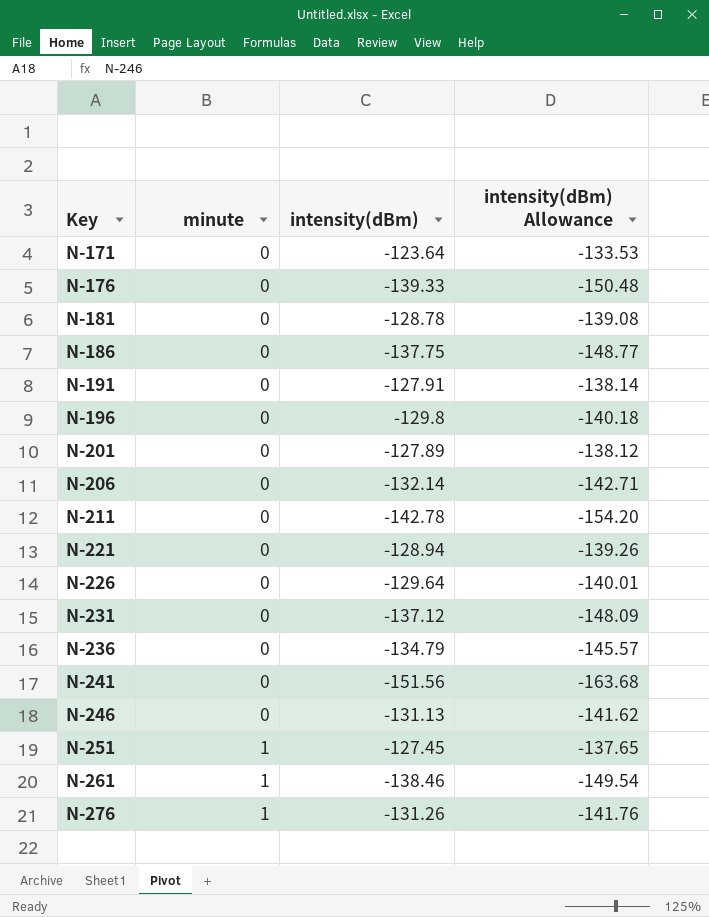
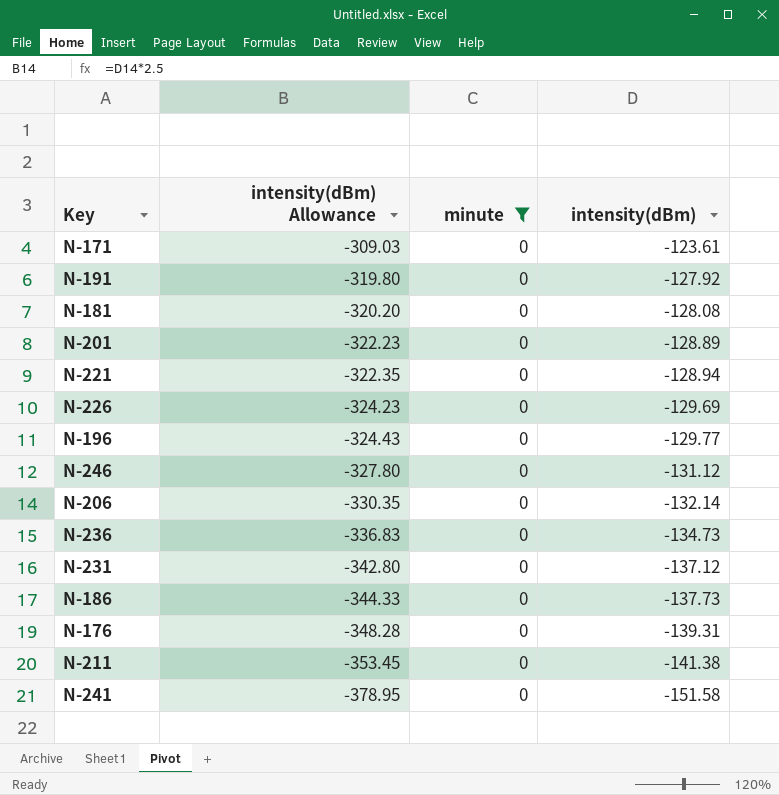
filter: none -> minute = 0
row order: Key ascending -> intensity(dBm) Allowance descending
column intensity(dBm) Allowance | formula: [intensity(dBm)] * 1.08 -> [intensity(dBm)] * 2.5
column intensity(dBm) Allowance | position: 4 -> 2
N-171 | intensity(dBm): -123.64 -> -123.61
N-191 | intensity(dBm): -127.91 -> -127.92
N-181 | intensity(dBm): -128.78 -> -128.08
N-201 | intensity(dBm): -127.89 -> -128.89
N-226 | intensity(dBm): -129.64 -> -129.69
N-196 | intensity(dBm): -129.8 -> -129.77
N-246 | intensity(dBm): -131.13 -> -131.12
N-236 | intensity(dBm): -134.79 -> -134.73
N-186 | intensity(dBm): -137.75 -> -137.73
N-176 | intensity(dBm): -139.33 -> -139.31
N-211 | intensity(dBm): -142.78 -> -141.38
N-241 | intensity(dBm): -151.56 -> -151.58

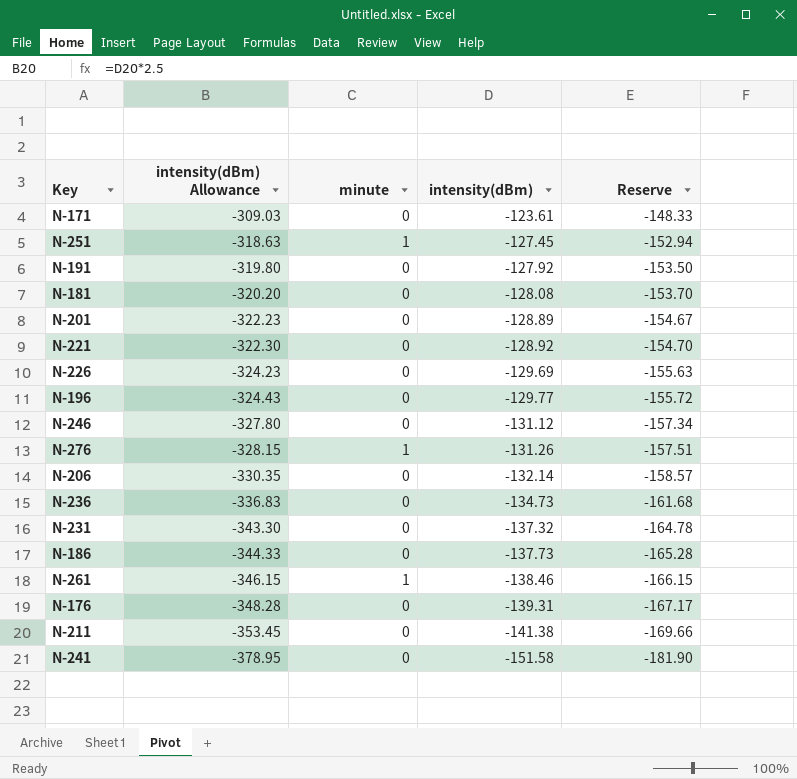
filter: minute = 0 -> none
column Reserve | formula: none -> [intensity(dBm)] * 1.2
N-221 | intensity(dBm) Allowance: -322.35 -> -322.30
N-221 | intensity(dBm): -128.94 -> -128.92
N-231 | intensity(dBm) Allowance: -342.80 -> -343.30
N-231 | intensity(dBm): -137.12 -> -137.32

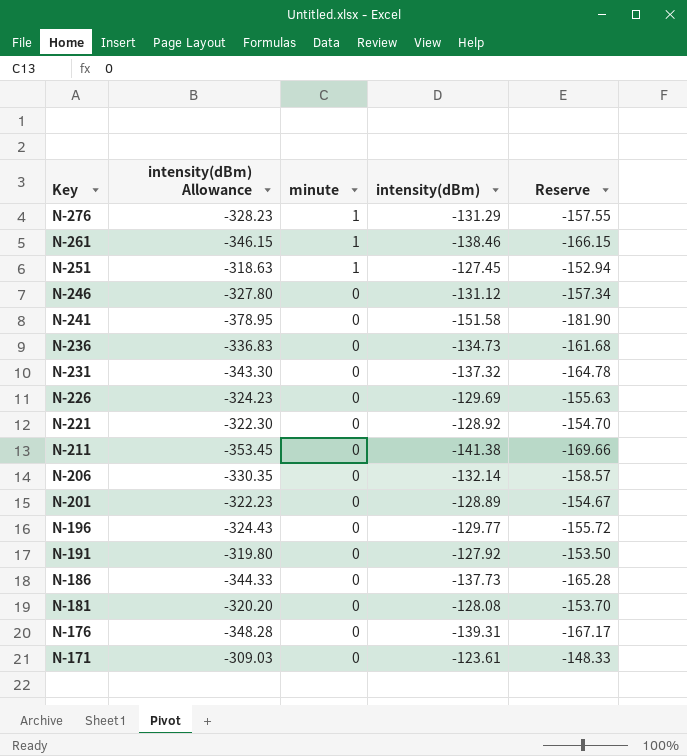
row order: intensity(dBm) Allowance descending -> Key descending
N-276 | intensity(dBm) Allowance: -328.15 -> -328.23
N-276 | intensity(dBm): -131.26 -> -131.29
N-276 | Reserve: -157.51 -> -157.55

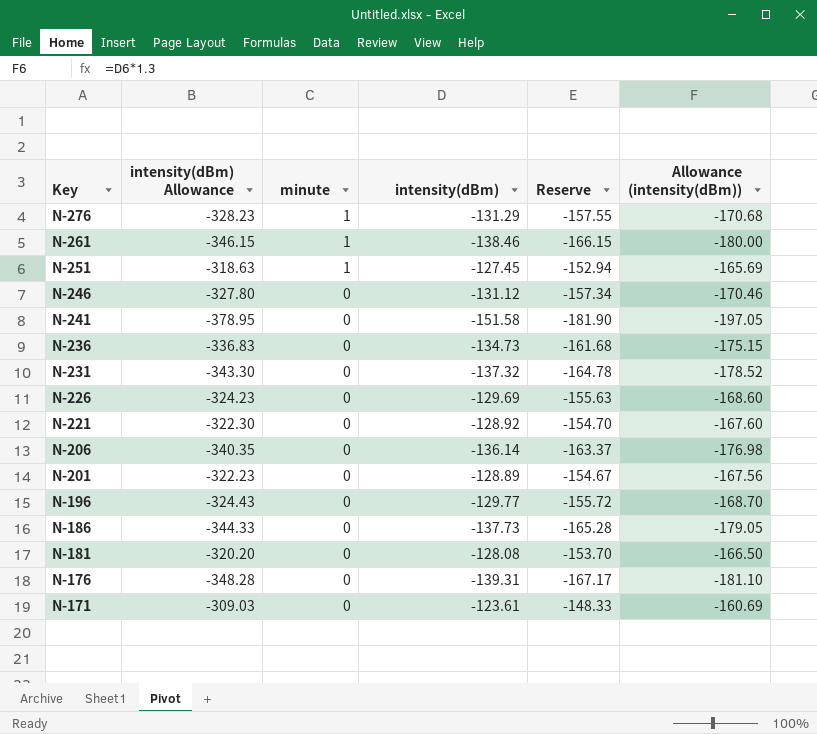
column Allowance (intensity(dBm)) | formula: none -> [intensity(dBm)] * 1.3
row N-211: -353.45 | 0 | -141.38 | -169.66 -> none
row N-191: -319.80 | 0 | -127.92 | -153.50 -> none
N-206 | intensity(dBm) Allowance: -330.35 -> -340.35
N-206 | intensity(dBm): -132.14 -> -136.14
N-206 | Reserve: -158.57 -> -163.37

